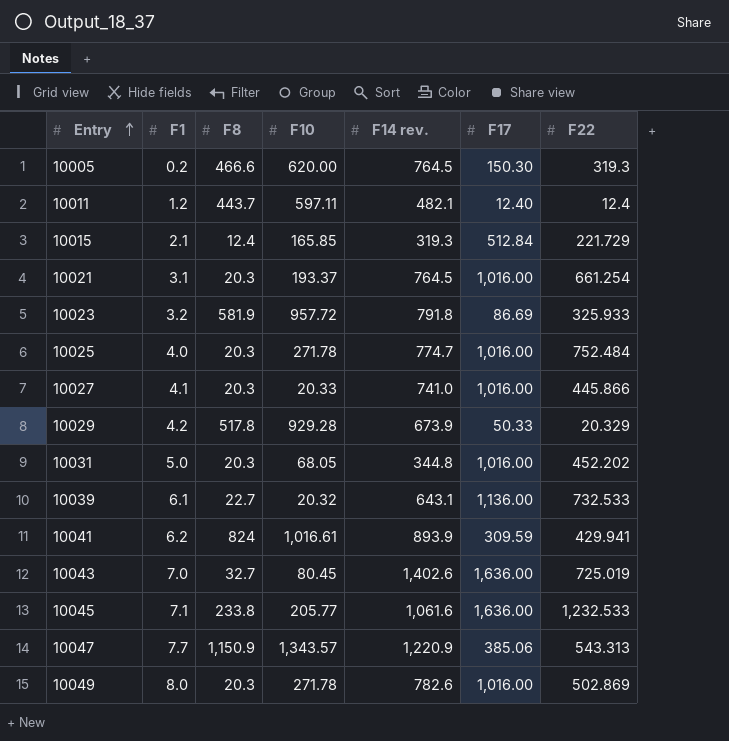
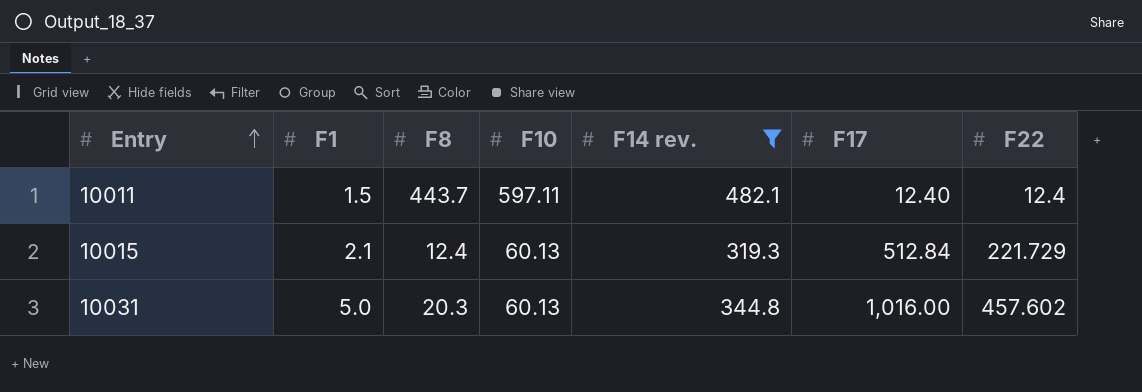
filter: none -> F14 rev. <= 482.1
10011 | F1: 1.2 -> 1.5
10015 | F10: 165.85 -> 60.13
10031 | F10: 68.05 -> 60.13
10031 | F22: 452.202 -> 457.602

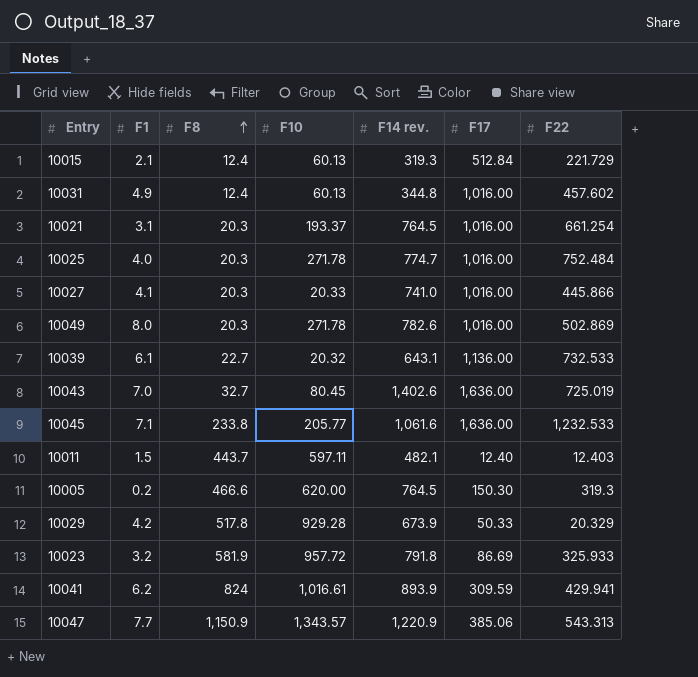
filter: F14 rev. <= 482.1 -> none
row order: Entry ascending -> F8 ascending
10031 | F1: 5.0 -> 4.9
10031 | F8: 20.3 -> 12.4
10011 | F22: 12.4 -> 12.403

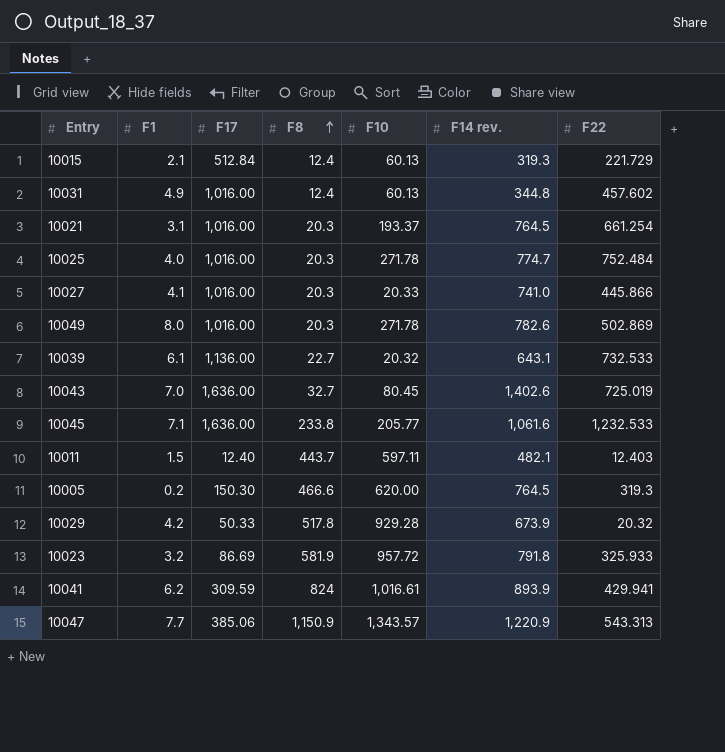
column F17 | position: 6 -> 3
10029 | F22: 20.329 -> 20.32

